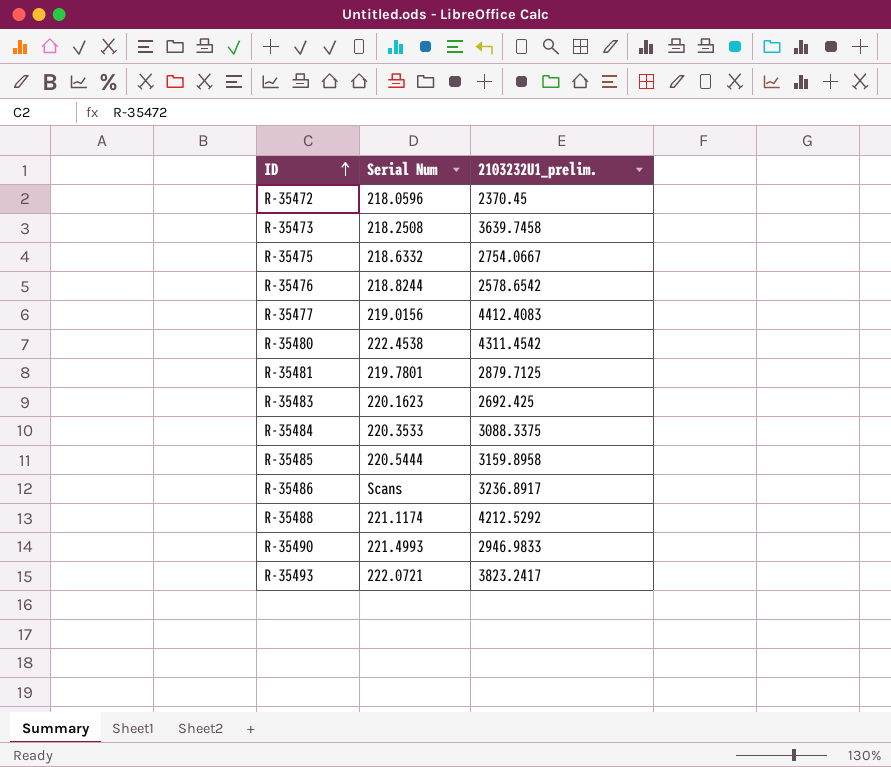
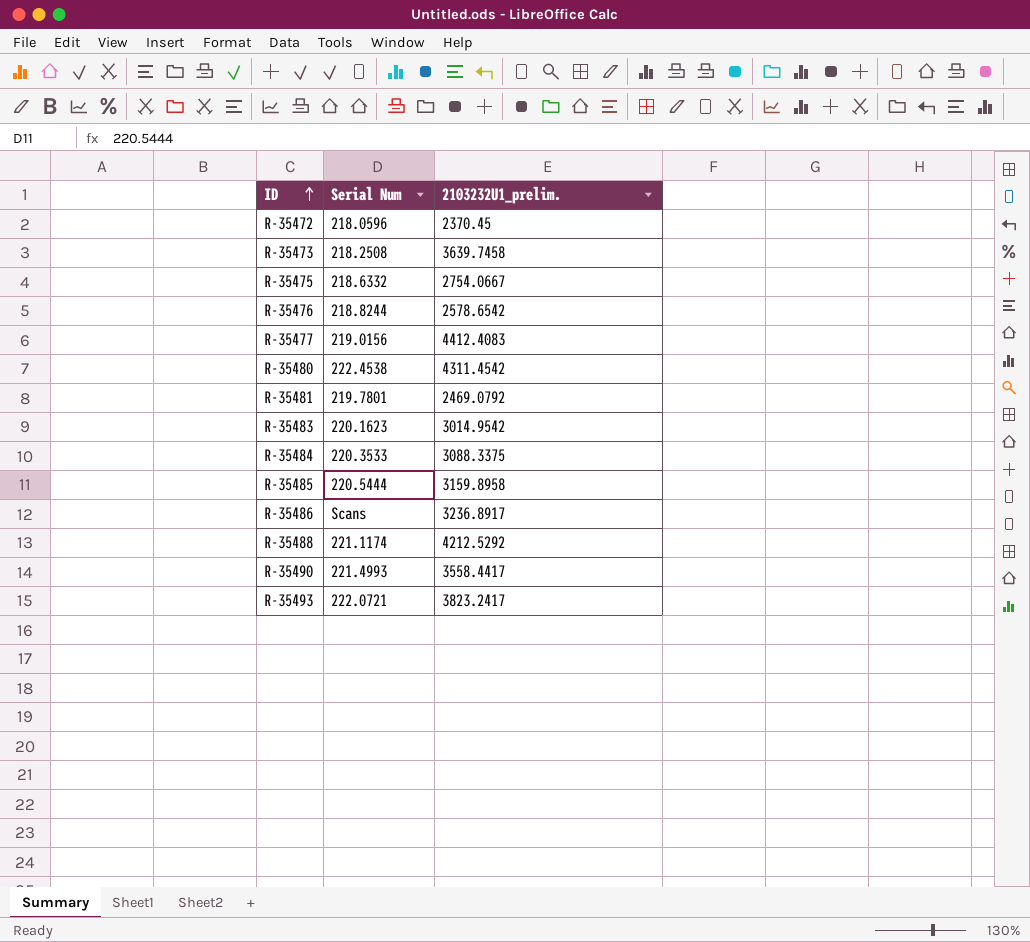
R-35481 | 2103232U1_prelim.: 2879.7125 -> 2469.0792
R-35483 | 2103232U1_prelim.: 2692.425 -> 3014.9542
R-35490 | 2103232U1_prelim.: 2946.9833 -> 3558.4417

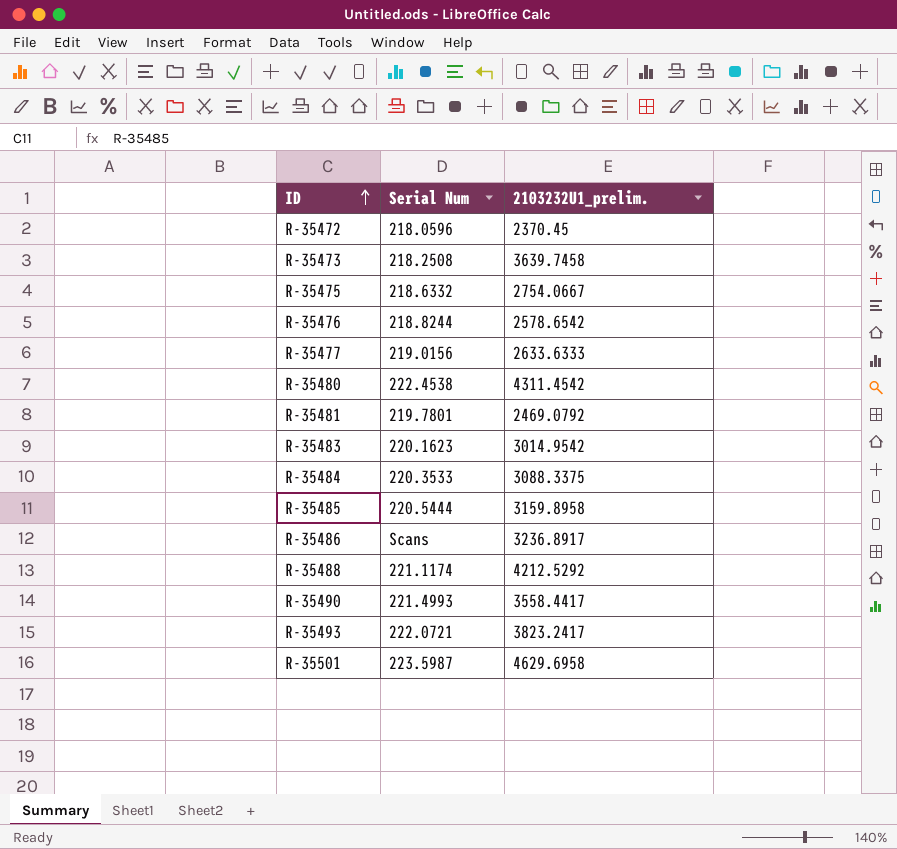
R-35477 | 2103232U1_prelim.: 4412.4083 -> 2633.6333
row R-35501: none -> 223.5987 | 4629.6958

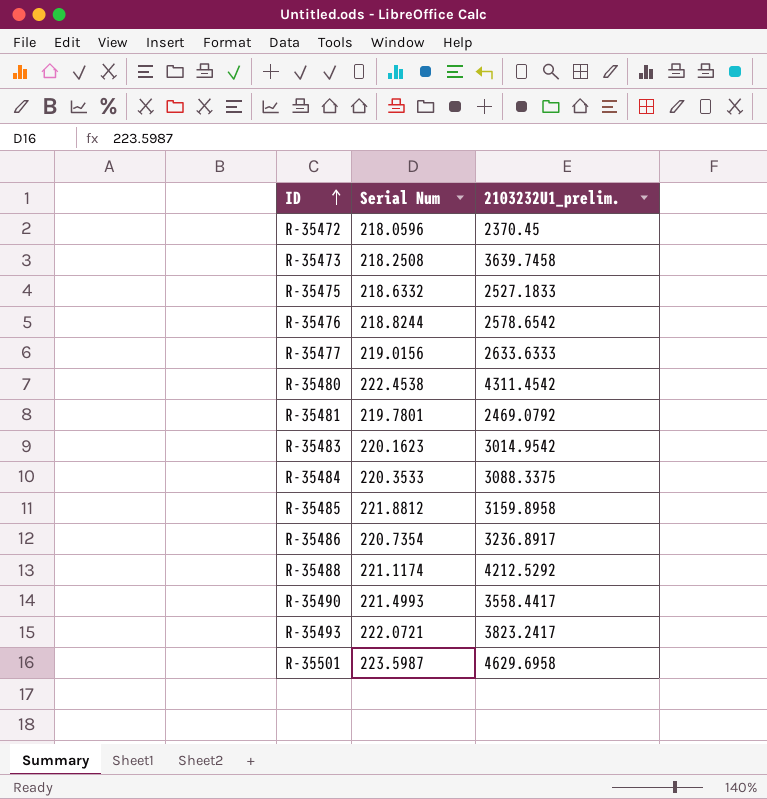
R-35475 | 2103232U1_prelim.: 2754.0667 -> 2527.1833
R-35485 | Serial Num: 220.5444 -> 221.8812
R-35486 | Serial Num: Scans -> 220.7354

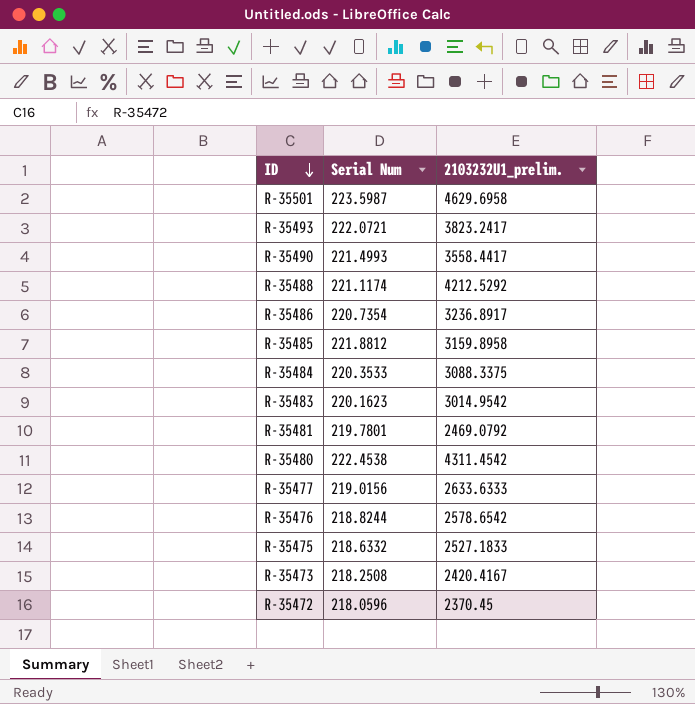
row order: ID ascending -> ID descending
R-35473 | 2103232U1_prelim.: 3639.7458 -> 2420.4167

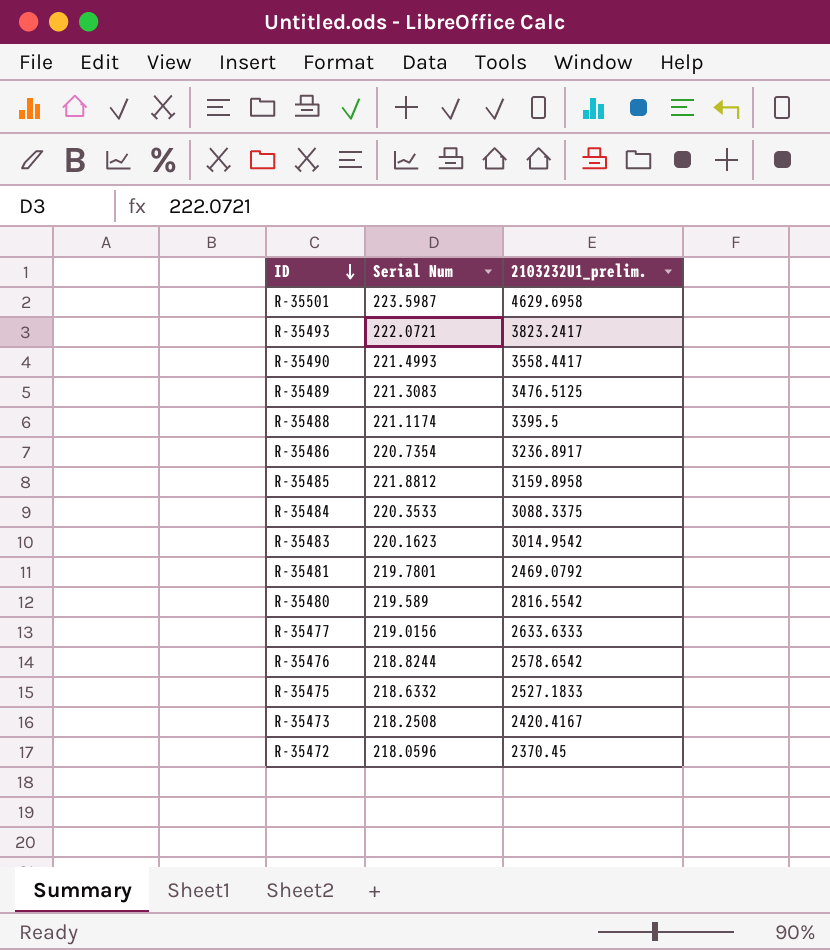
row R-35489: none -> 221.3083 | 3476.5125
R-35488 | 2103232U1_prelim.: 4212.5292 -> 3395.5
R-35480 | Serial Num: 222.4538 -> 219.589
R-35480 | 2103232U1_prelim.: 4311.4542 -> 2816.5542

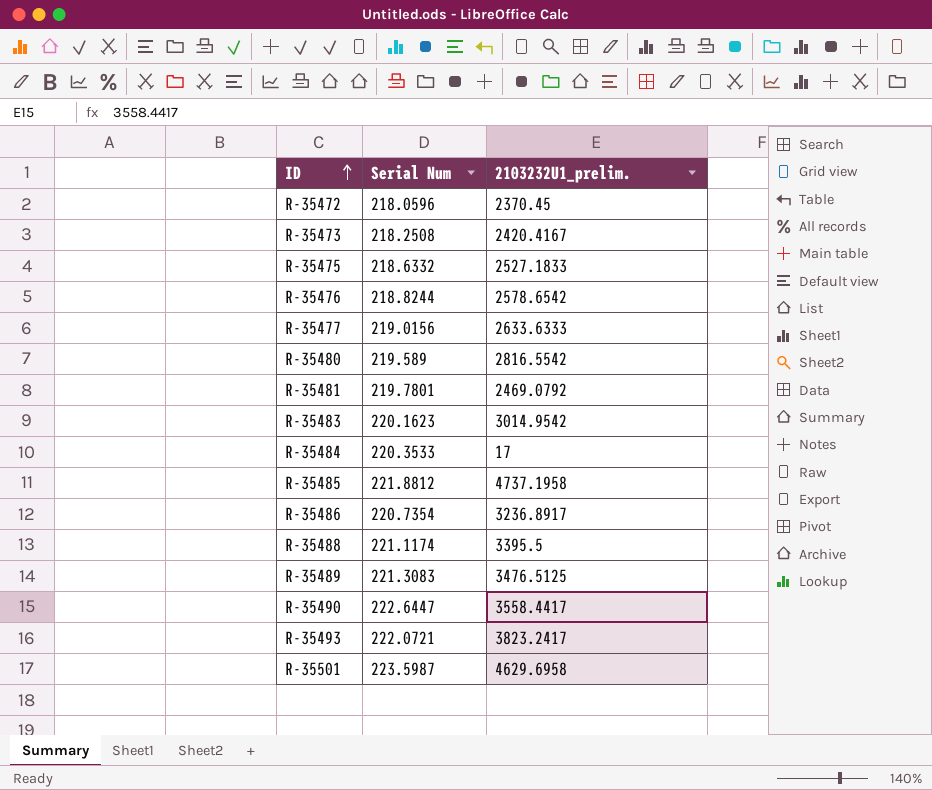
row order: ID descending -> ID ascending
R-35484 | 2103232U1_prelim.: 3088.3375 -> 17
R-35485 | 2103232U1_prelim.: 3159.8958 -> 4737.1958
R-35490 | Serial Num: 221.4993 -> 222.6447

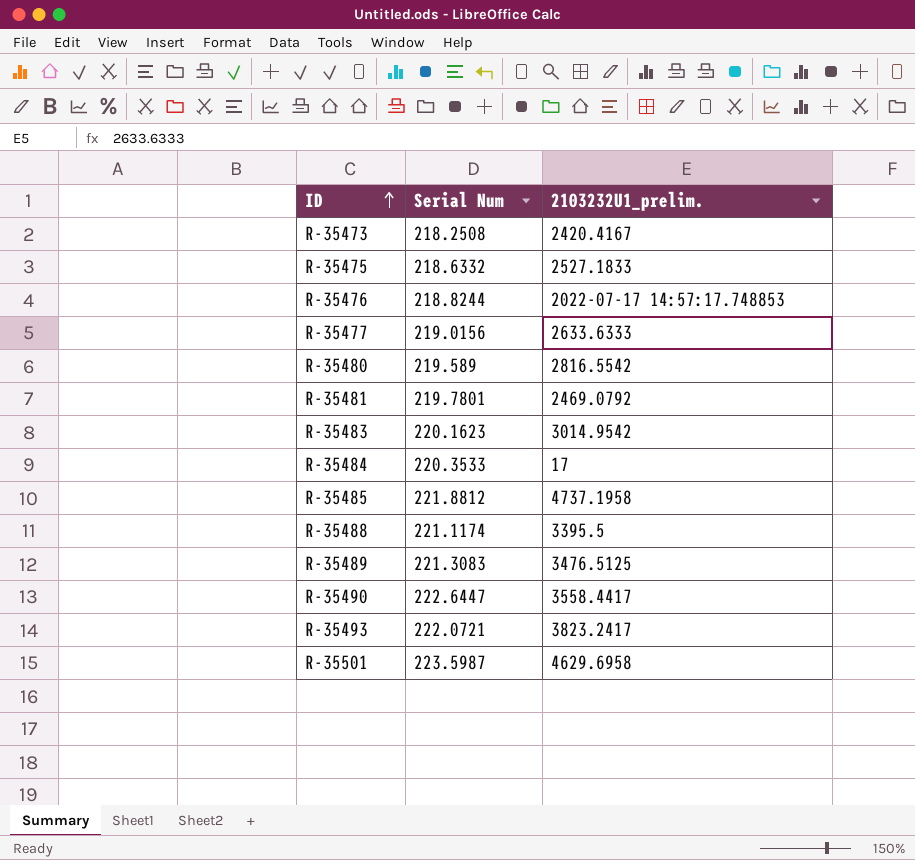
row R-35472: 218.0596 | 2370.45 -> none
row R-35486: 220.7354 | 3236.8917 -> none
R-35476 | 2103232U1_prelim.: 2578.6542 -> 2022-07-17 14:57:17.748853

